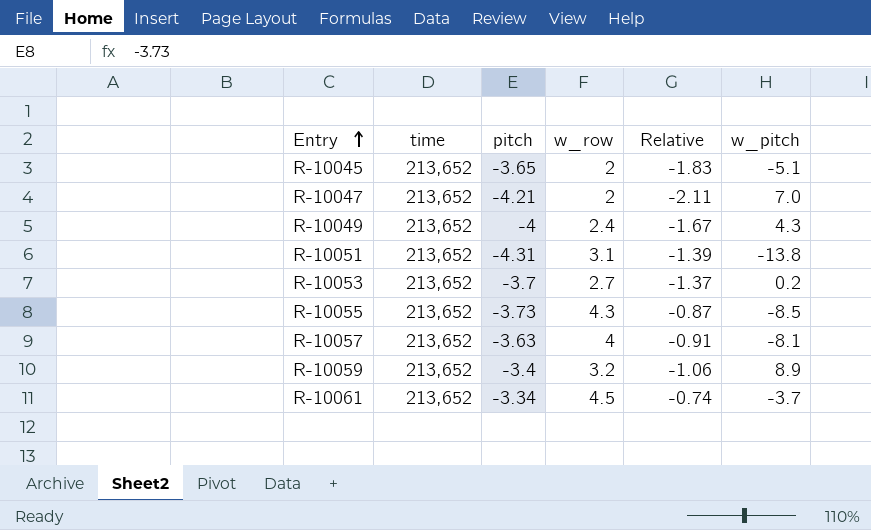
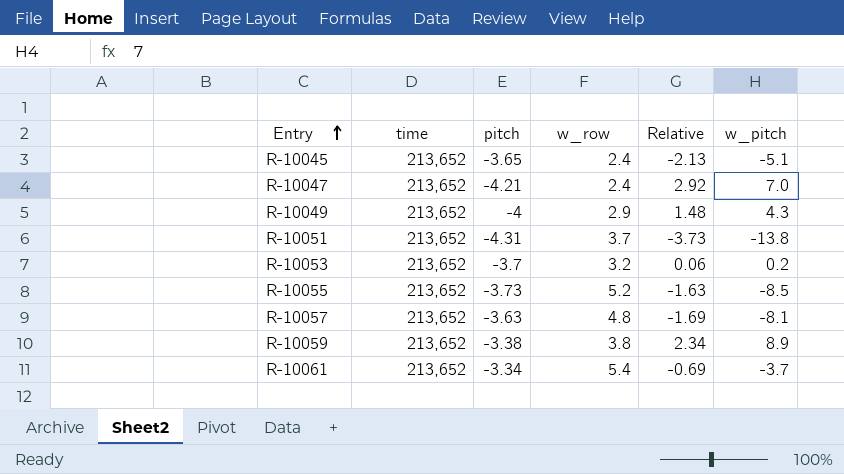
column Relative | formula: [pitch] / [w_row] -> [w_pitch] / [w_row]
R-10045 | w_row: 2 -> 2.4
R-10047 | w_row: 2 -> 2.4
R-10049 | w_row: 2.4 -> 2.9
R-10051 | w_row: 3.1 -> 3.7
R-10053 | w_row: 2.7 -> 3.2
R-10055 | w_row: 4.3 -> 5.2
R-10057 | w_row: 4 -> 4.8
R-10059 | pitch: -3.4 -> -3.38
R-10059 | w_row: 3.2 -> 3.8
R-10061 | w_row: 4.5 -> 5.4

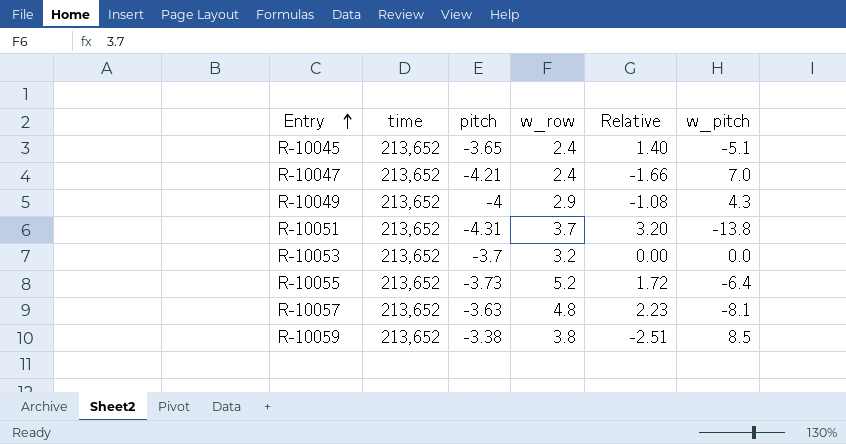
column Relative | formula: [w_pitch] / [w_row] -> [w_pitch] / [pitch]
row R-10061: 213,652 | -3.34 | 5.4 | -0.69 | -3.7 -> none
R-10053 | w_pitch: 0.2 -> 0.0
R-10055 | w_pitch: -8.5 -> -6.4
R-10059 | w_pitch: 8.9 -> 8.5

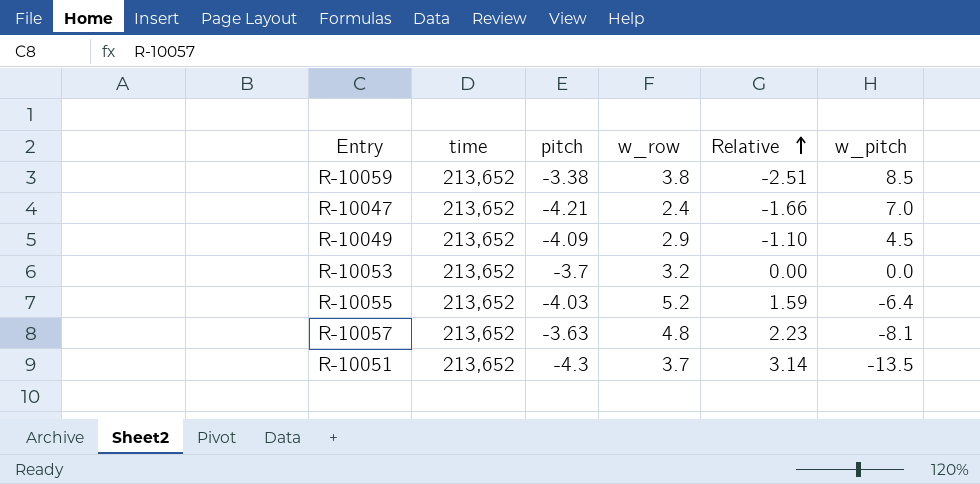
row order: Entry ascending -> Relative ascending
row R-10045: 213,652 | -3.65 | 2.4 | 1.40 | -5.1 -> none
R-10049 | pitch: -4 -> -4.09
R-10049 | Relative: -1.08 -> -1.10
R-10049 | w_pitch: 4.3 -> 4.5
R-10055 | pitch: -3.73 -> -4.03
R-10055 | Relative: 1.72 -> 1.59
R-10051 | pitch: -4.31 -> -4.3
R-10051 | Relative: 3.20 -> 3.14
R-10051 | w_pitch: -13.8 -> -13.5

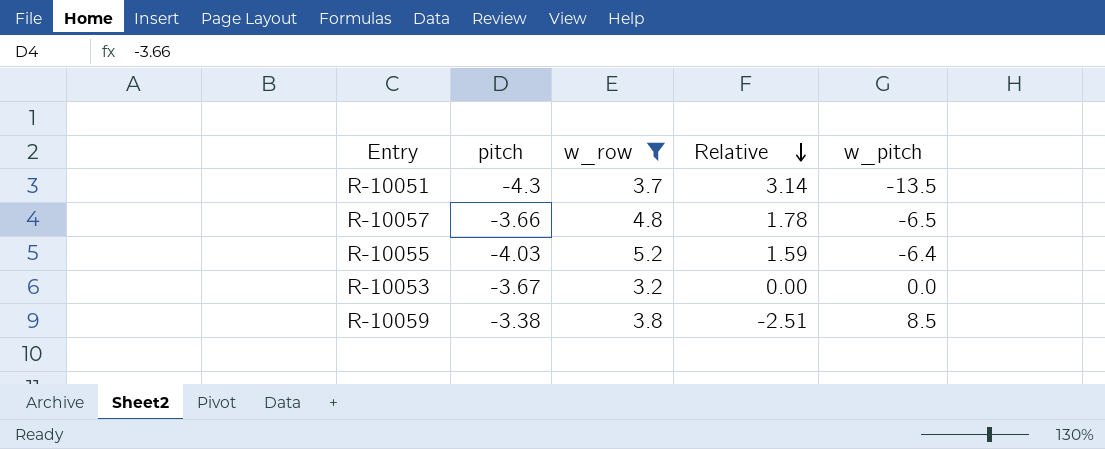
filter: none -> w_row >= 3.2
row order: Relative ascending -> Relative descending
column time | position: 2 -> none
R-10057 | pitch: -3.63 -> -3.66
R-10057 | Relative: 2.23 -> 1.78
R-10057 | w_pitch: -8.1 -> -6.5
R-10053 | pitch: -3.7 -> -3.67

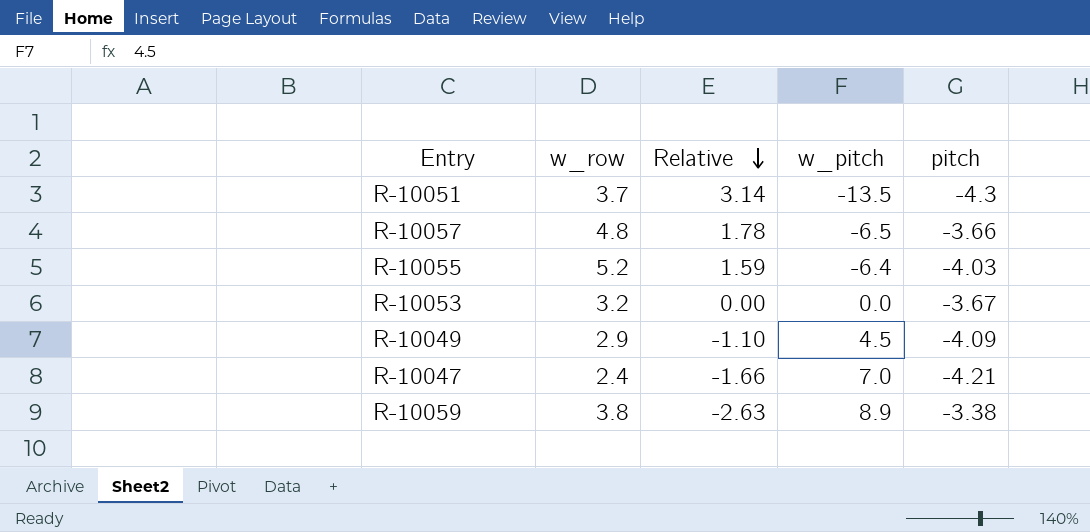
filter: w_row >= 3.2 -> none
column pitch | position: 2 -> 5
R-10059 | Relative: -2.51 -> -2.63
R-10059 | w_pitch: 8.5 -> 8.9

